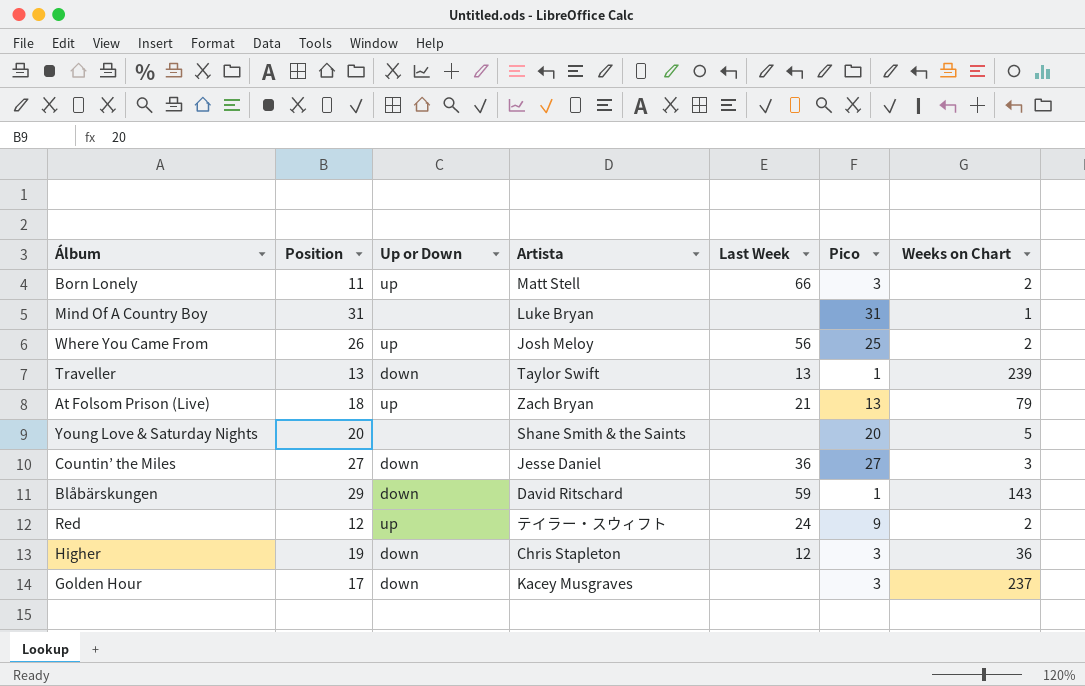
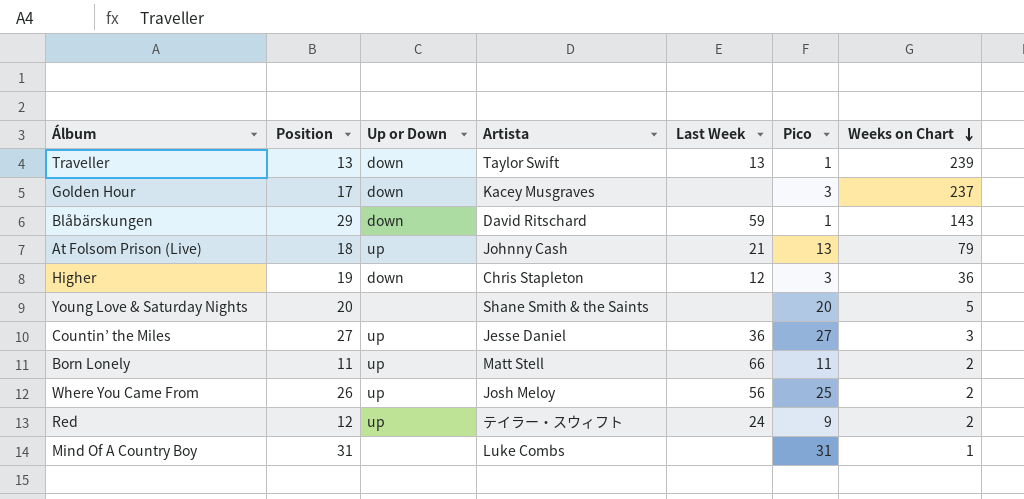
row order: none -> Weeks on Chart descending
At Folsom Prison (Live) | Artista: Zach Bryan -> Johnny Cash
Countin’ the Miles | Up or Down: down -> up
Born Lonely | Pico: 3 -> 11
Mind Of A Country Boy | Artista: Luke Bryan -> Luke Combs

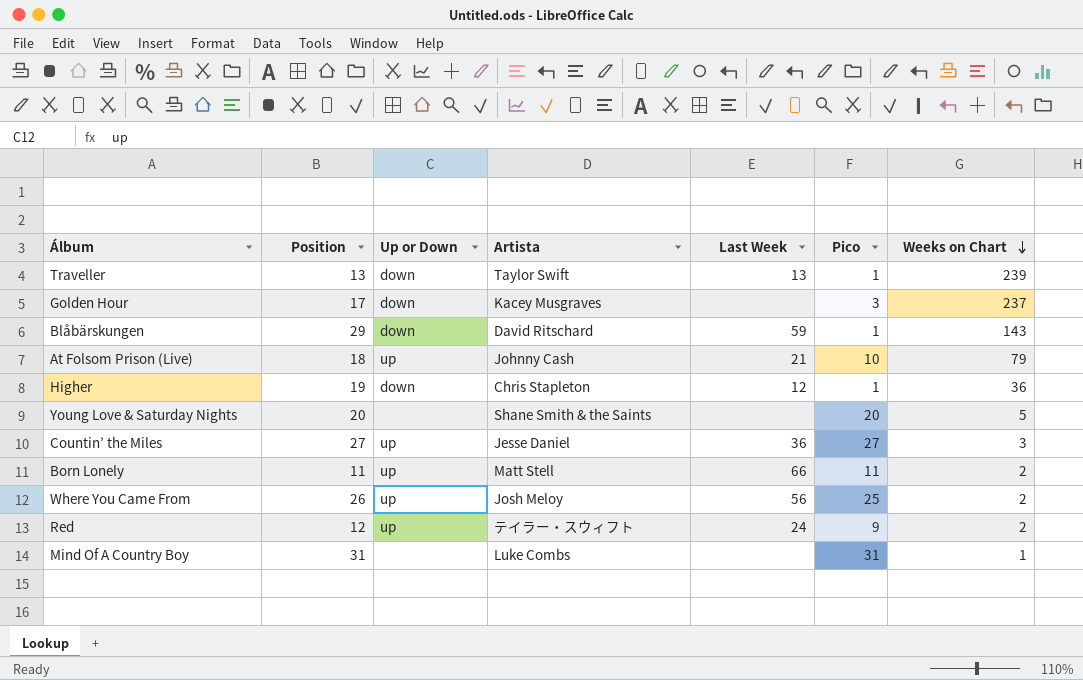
At Folsom Prison (Live) | Pico: 13 -> 10
Higher | Pico: 3 -> 1

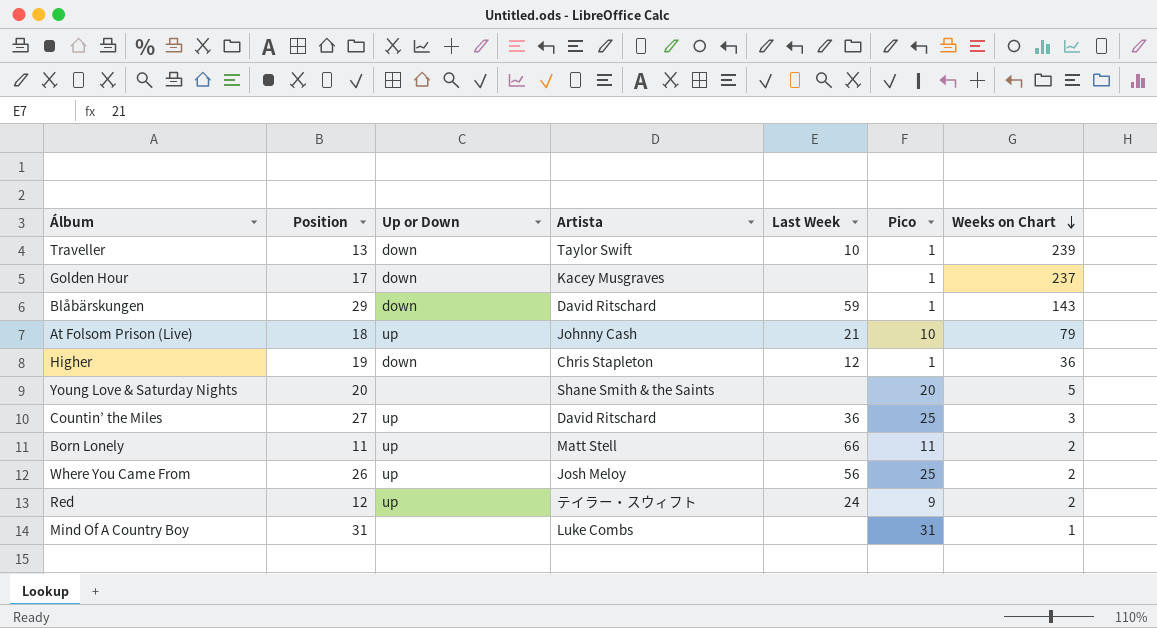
Traveller | Last Week: 13 -> 10
Golden Hour | Pico: 3 -> 1
Countin’ the Miles | Artista: Jesse Daniel -> David Ritschard
Countin’ the Miles | Pico: 27 -> 25

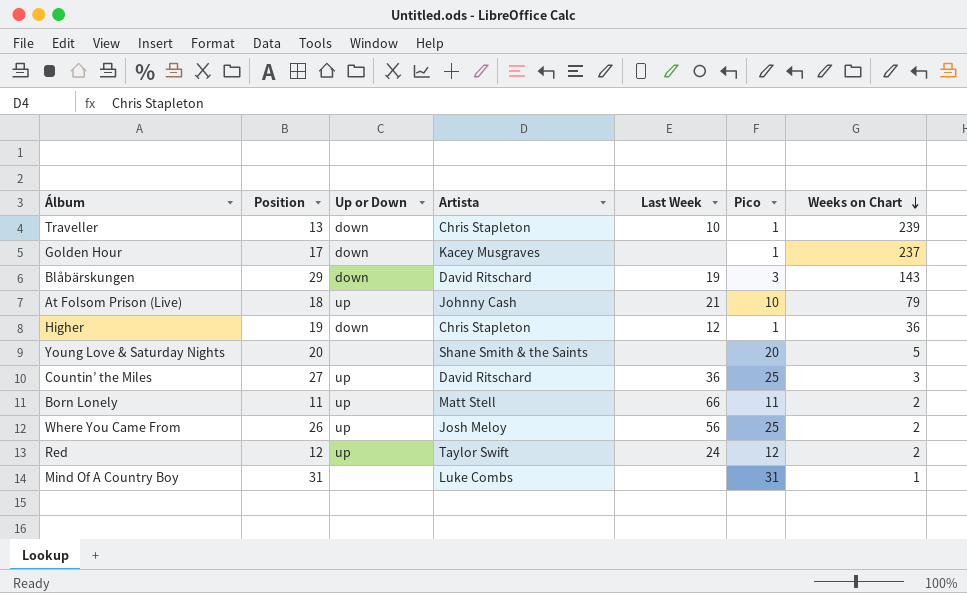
Traveller | Artista: Taylor Swift -> Chris Stapleton
Blåbärskungen | Last Week: 59 -> 19
Blåbärskungen | Pico: 1 -> 3
Red | Artista: テイラー・スウィフト -> Taylor Swift
Red | Pico: 9 -> 12

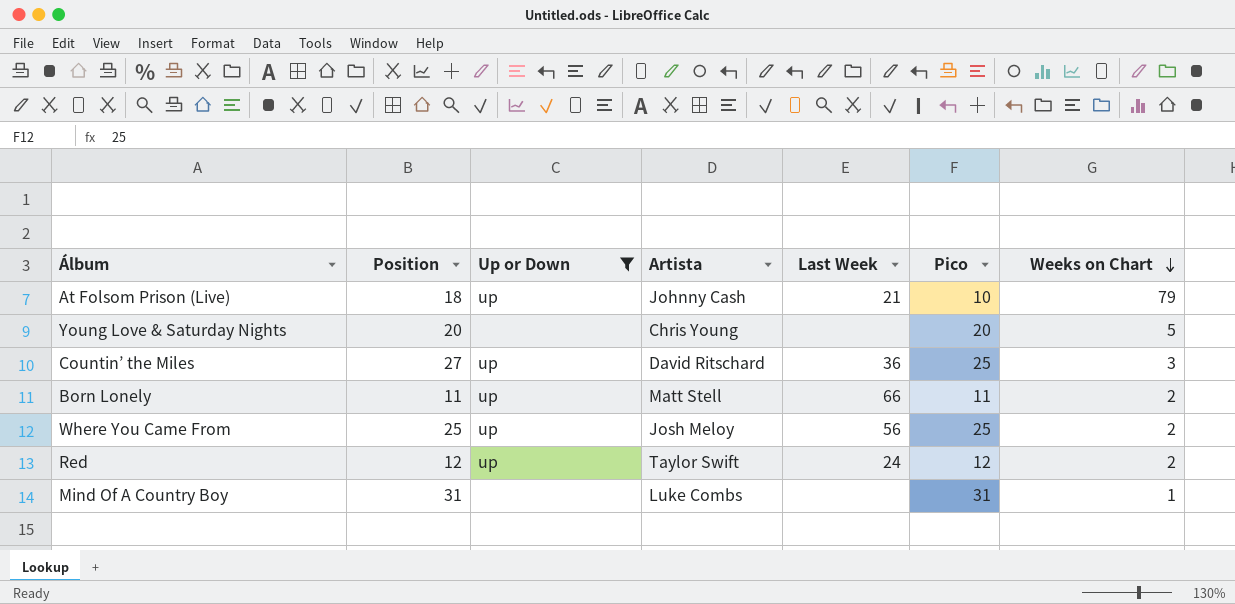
filter: none -> Up or Down != down
Young Love & Saturday Nights | Artista: Shane Smith & the Saints -> Chris Young
Where You Came From | Position: 26 -> 25

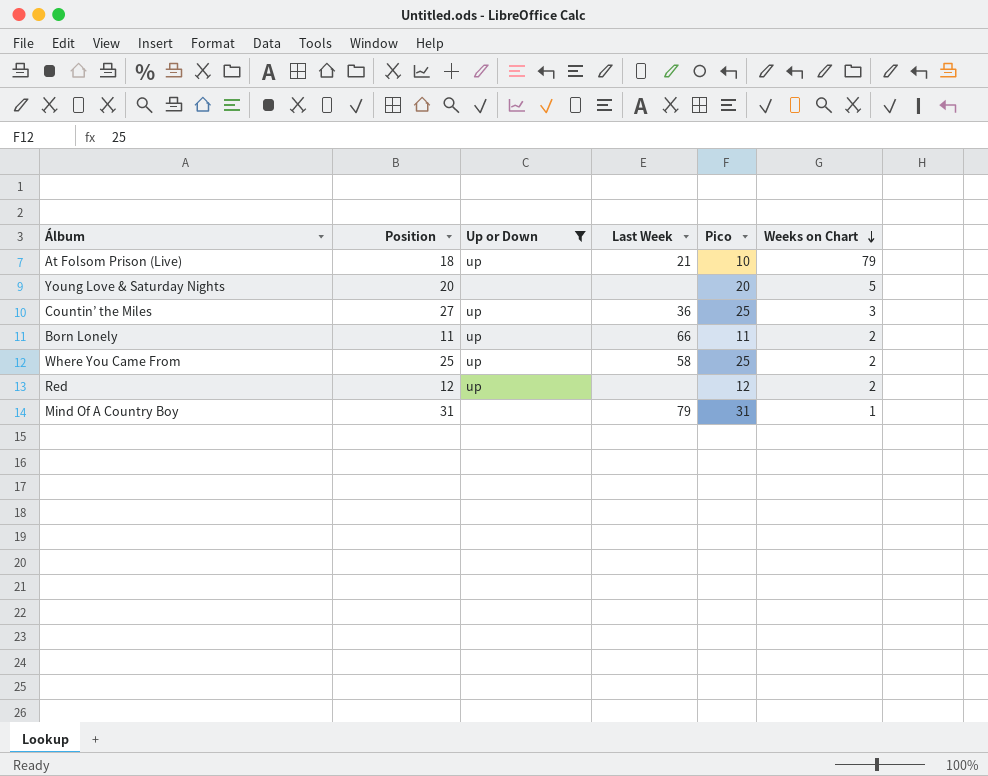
column Artista | position: 4 -> none
Where You Came From | Last Week: 56 -> 58
Red | Last Week: 24 -> none
Mind Of A Country Boy | Last Week: none -> 79

